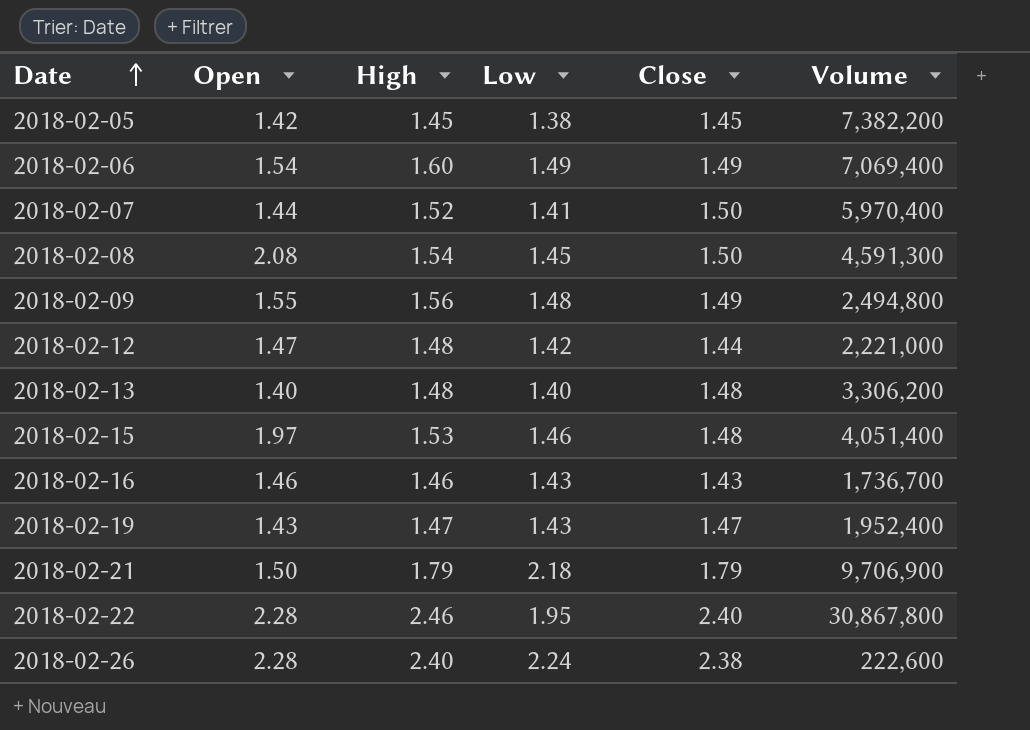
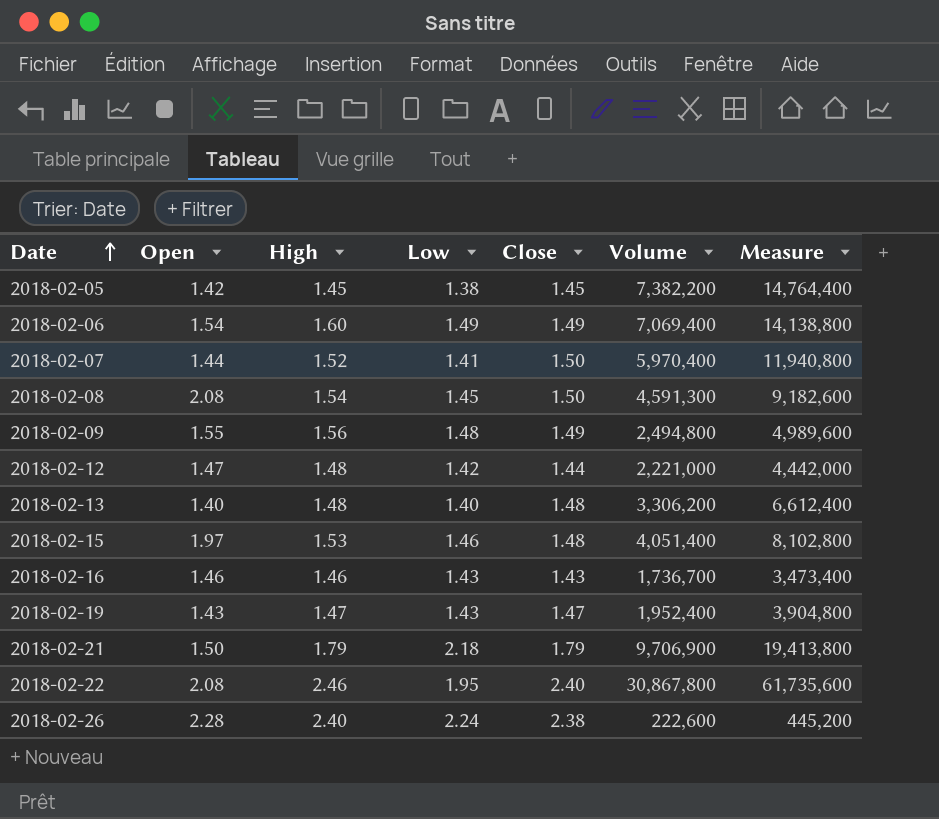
column Measure | formula: none -> [Volume] * 2
2018-02-22 | Open: 2.28 -> 2.08

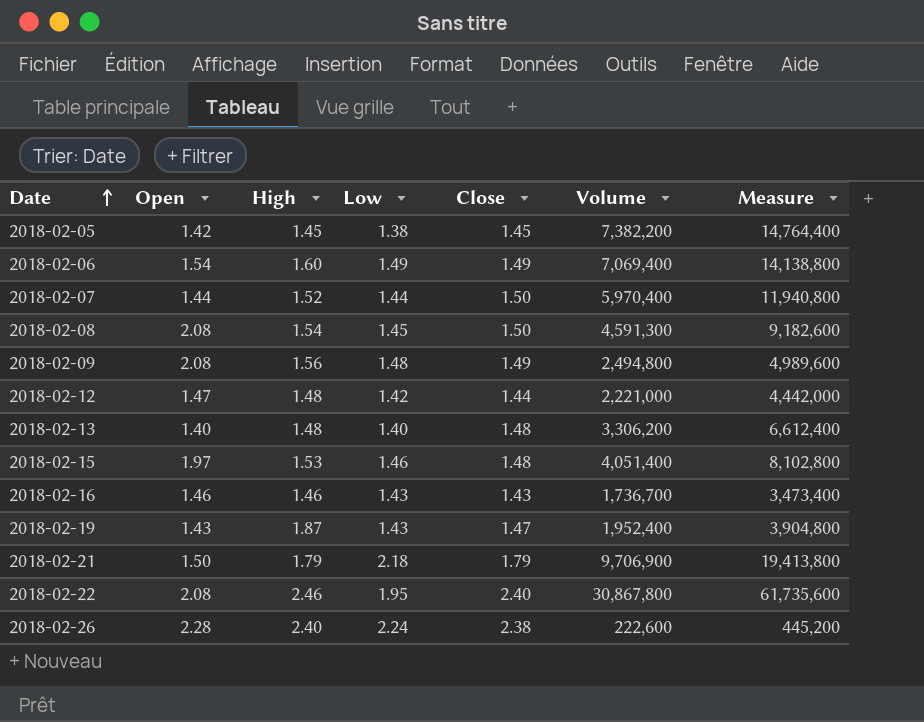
2018-02-07 | Low: 1.41 -> 1.44
2018-02-09 | Open: 1.55 -> 2.08
2018-02-19 | High: 1.47 -> 1.87

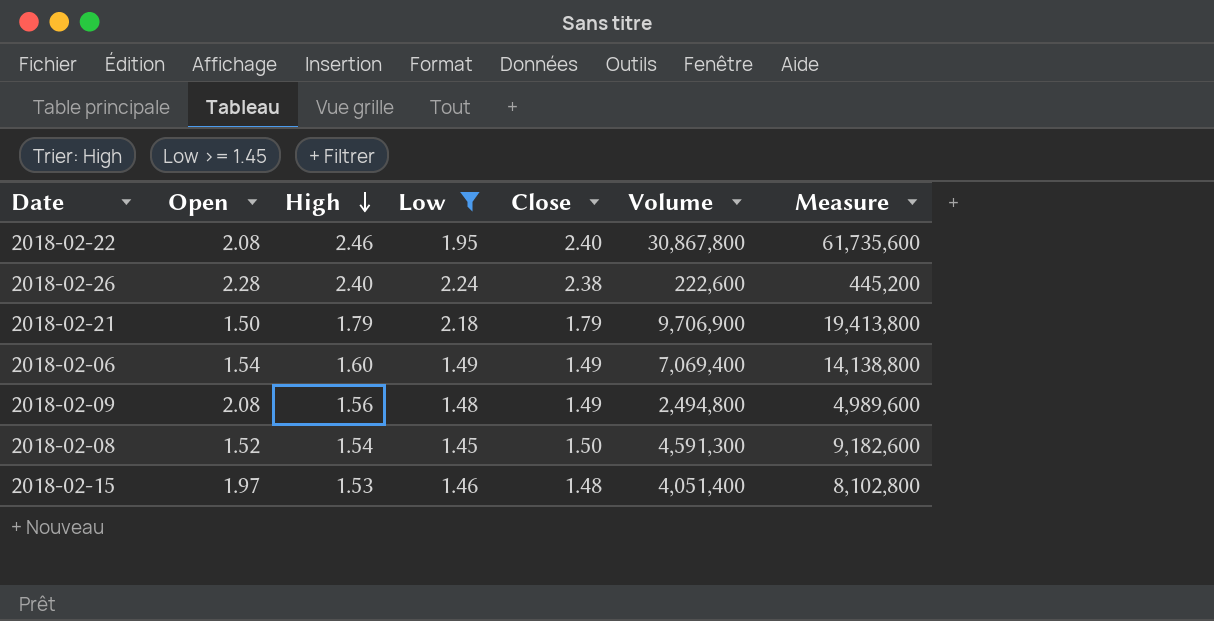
filter: none -> Low >= 1.45
row order: Date ascending -> High descending
2018-02-08 | Open: 2.08 -> 1.52

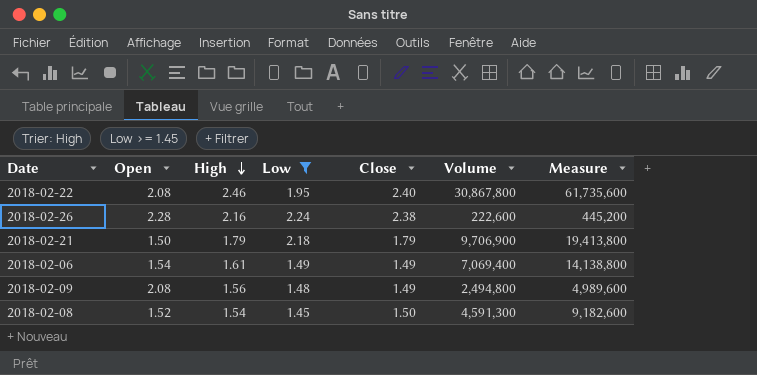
row 2018-02-15: 1.97 | 1.53 | 1.46 | 1.48 | 4,051,400 | 8,102,800 -> none
2018-02-26 | High: 2.40 -> 2.16
2018-02-06 | High: 1.60 -> 1.61

